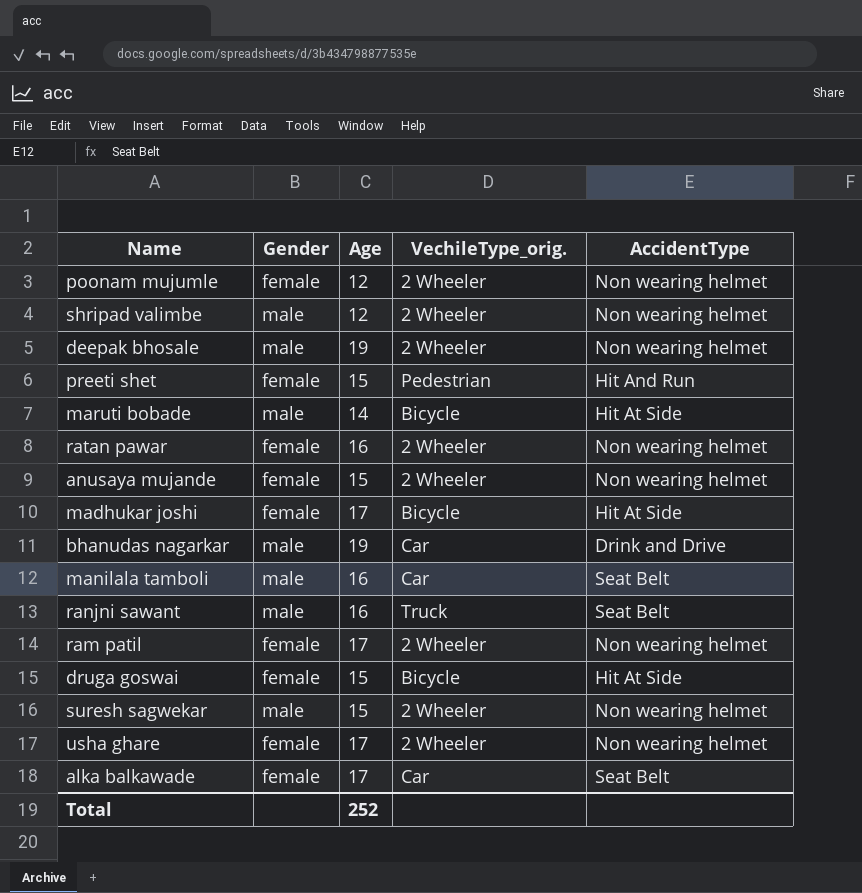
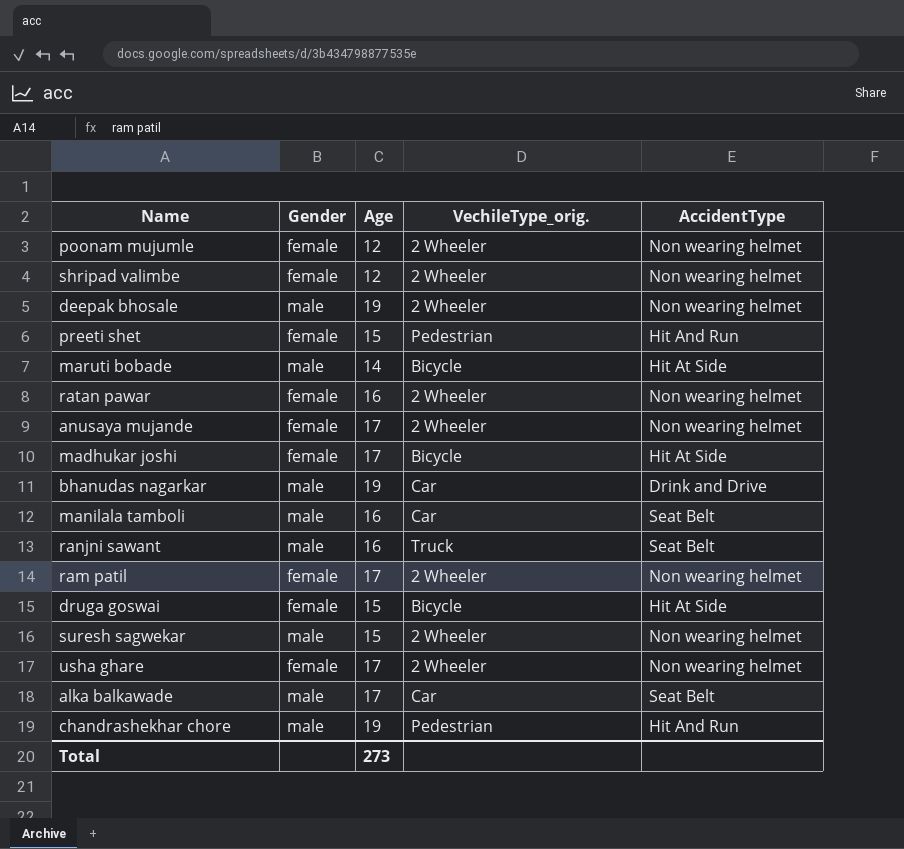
shripad valimbe | Gender: male -> female
anusaya mujande | Age: 15 -> 17
alka balkawade | Gender: female -> male
row chandrashekhar chore: none -> male | 19 | Pedestrian | Hit And Run
Total | Age: 252 -> 273

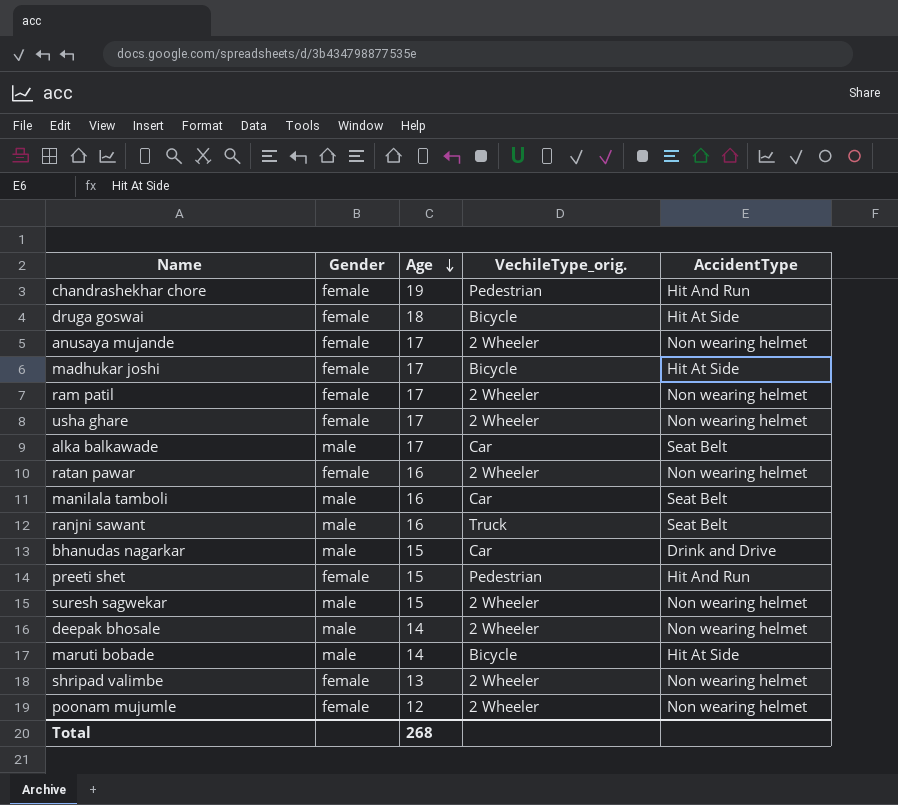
row order: none -> Age descending
chandrashekhar chore | Gender: male -> female
druga goswai | Age: 15 -> 18
bhanudas nagarkar | Age: 19 -> 15
deepak bhosale | Age: 19 -> 14
shripad valimbe | Age: 12 -> 13
Total | Age: 273 -> 268

